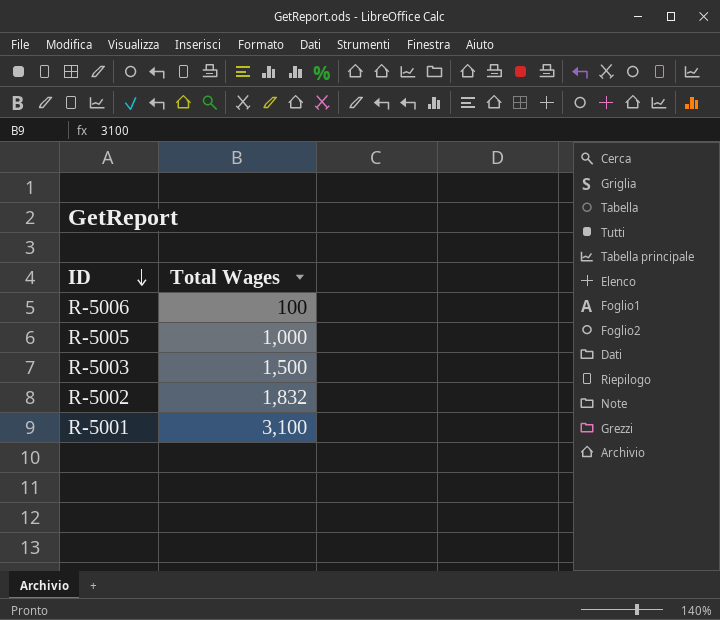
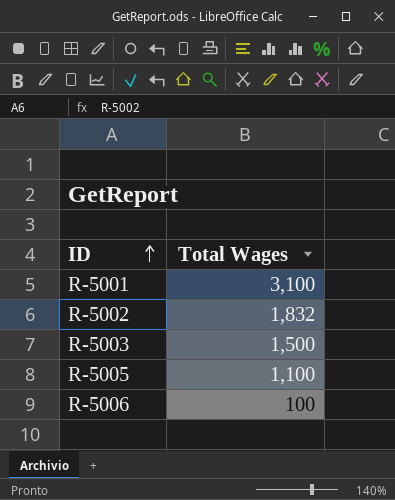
row order: ID descending -> ID ascending
R-5005 | Total Wages: 1,000 -> 1,100

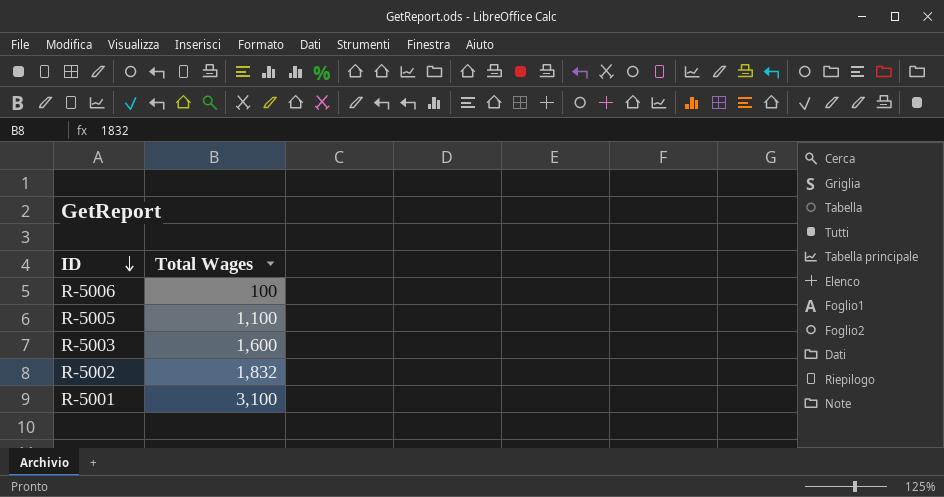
row order: ID ascending -> ID descending
R-5003 | Total Wages: 1,500 -> 1,600

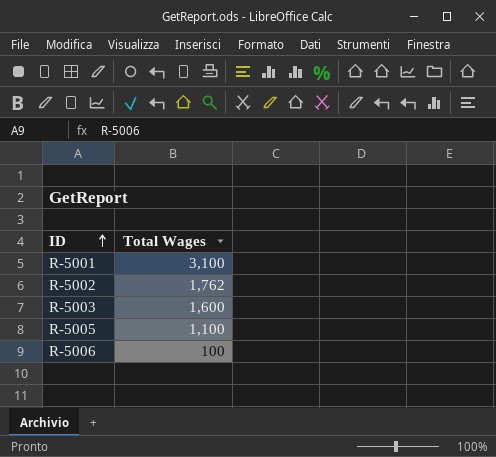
row order: ID descending -> ID ascending
R-5002 | Total Wages: 1,832 -> 1,762

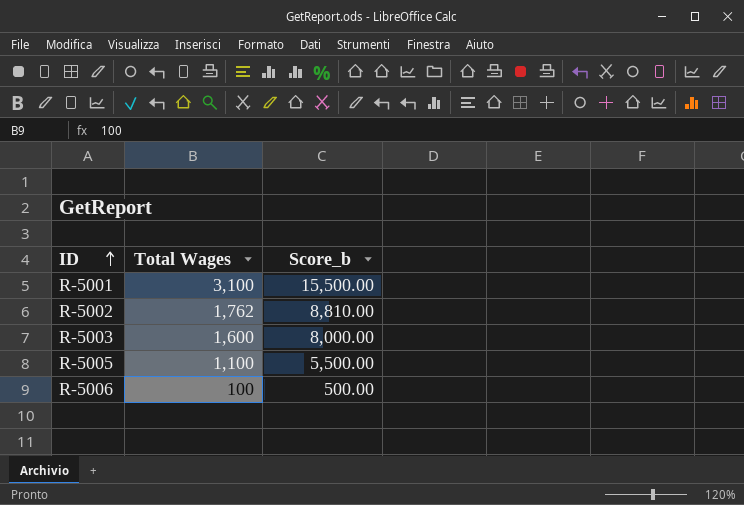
column Score_b | formula: none -> [Total Wages] * 5

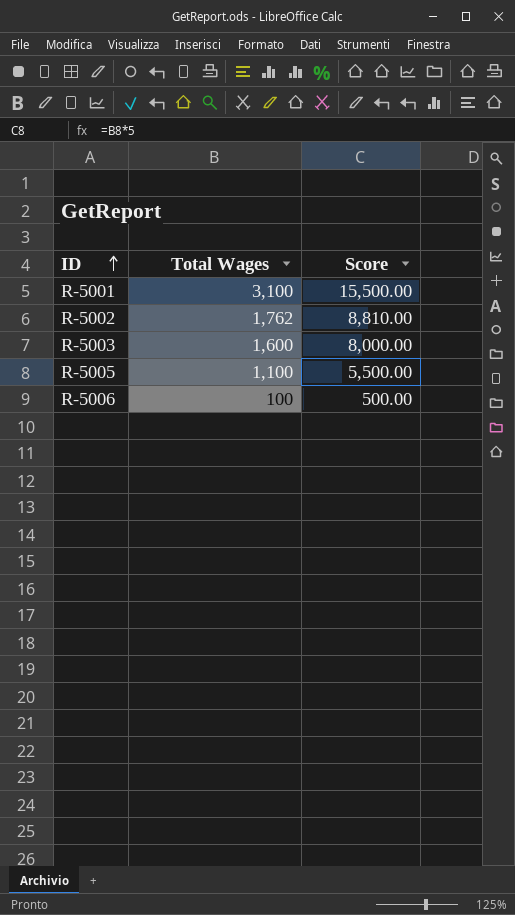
column name: Score_b -> Score

